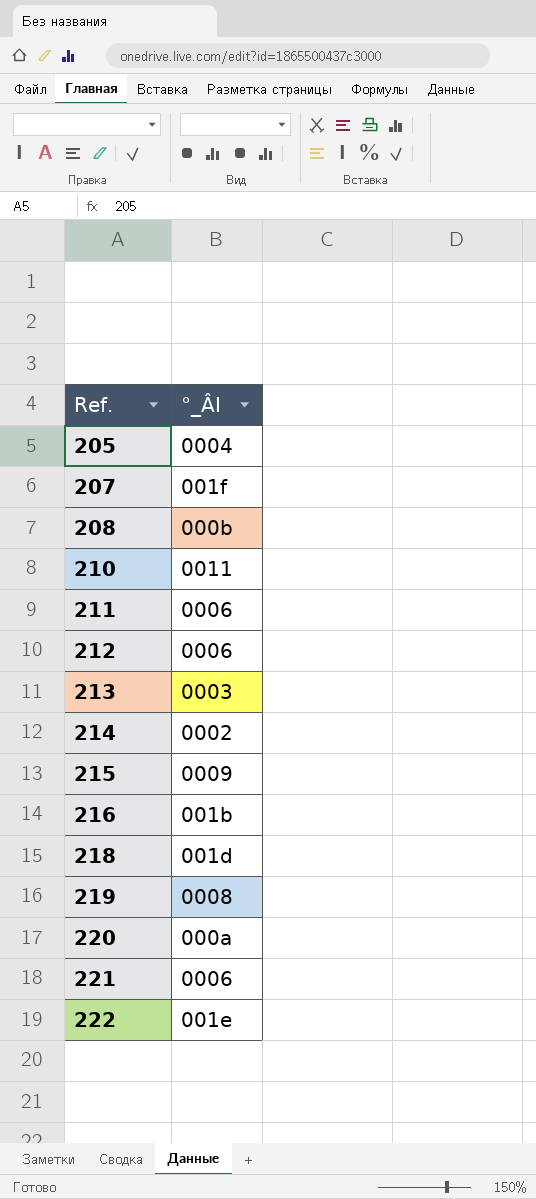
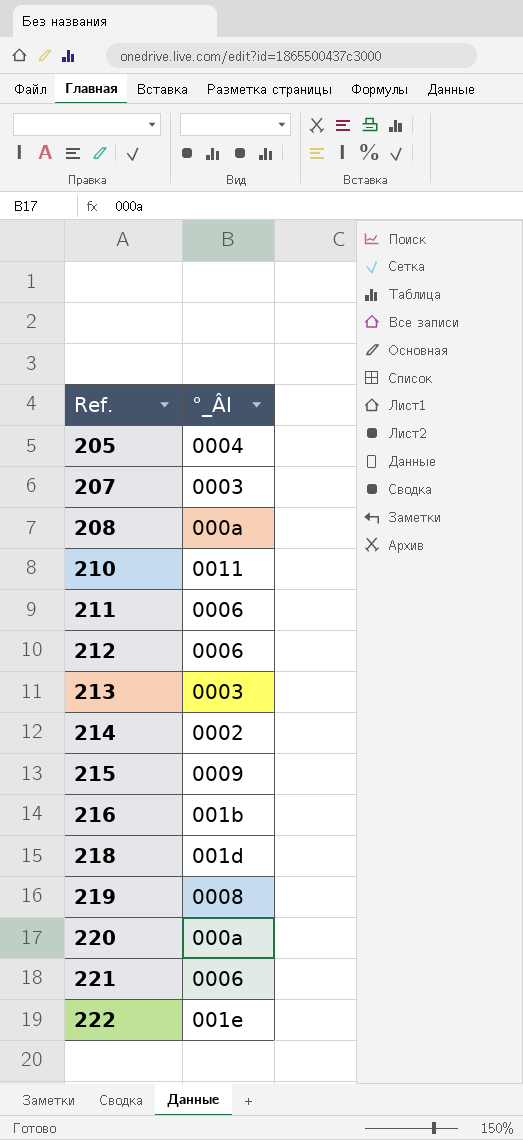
207 | °_ÂI: 001f -> 0003
208 | °_ÂI: 000b -> 000a

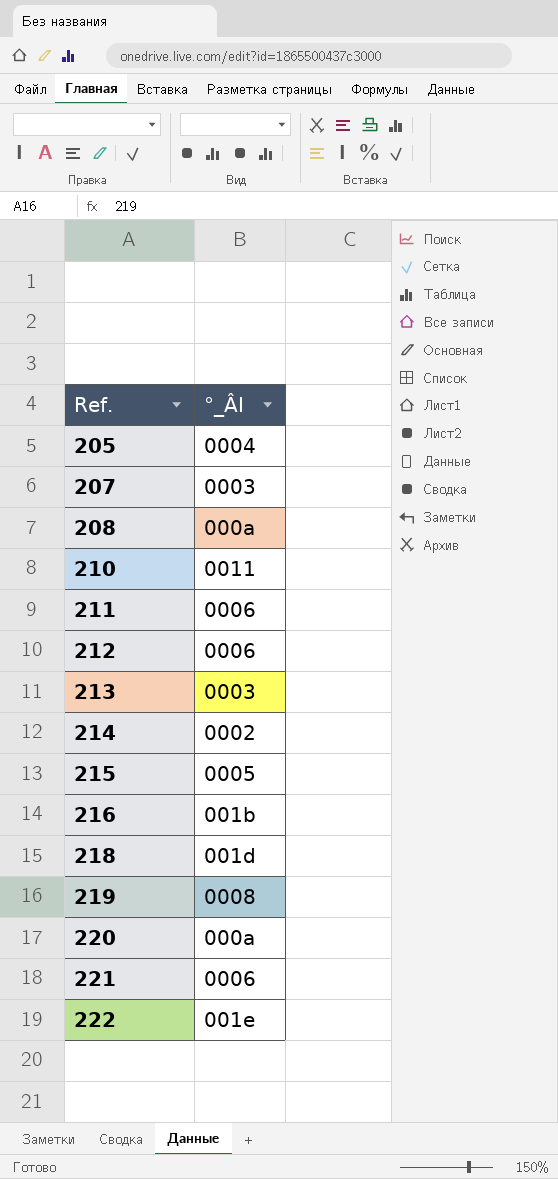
215 | °_ÂI: 0009 -> 0005

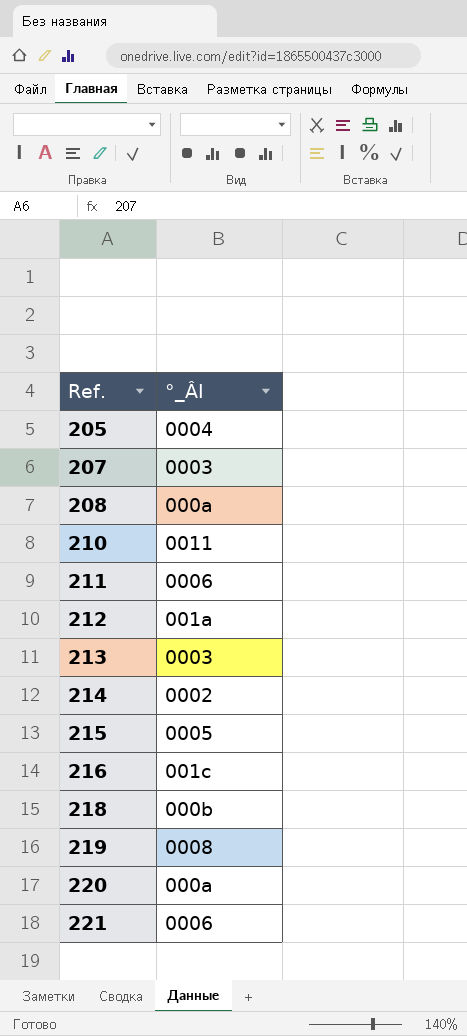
row 222: 001e -> none
212 | °_ÂI: 0006 -> 001a
216 | °_ÂI: 001b -> 001c
218 | °_ÂI: 001d -> 000b

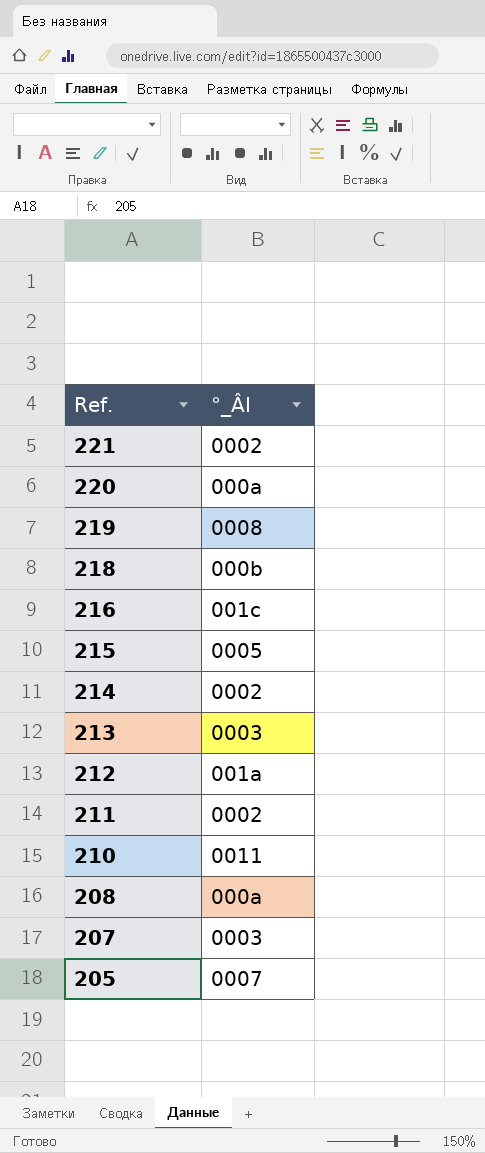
row order: Ref. ascending -> Ref. descending
221 | °_ÂI: 0006 -> 0002
211 | °_ÂI: 0006 -> 0002
205 | °_ÂI: 0004 -> 0007

